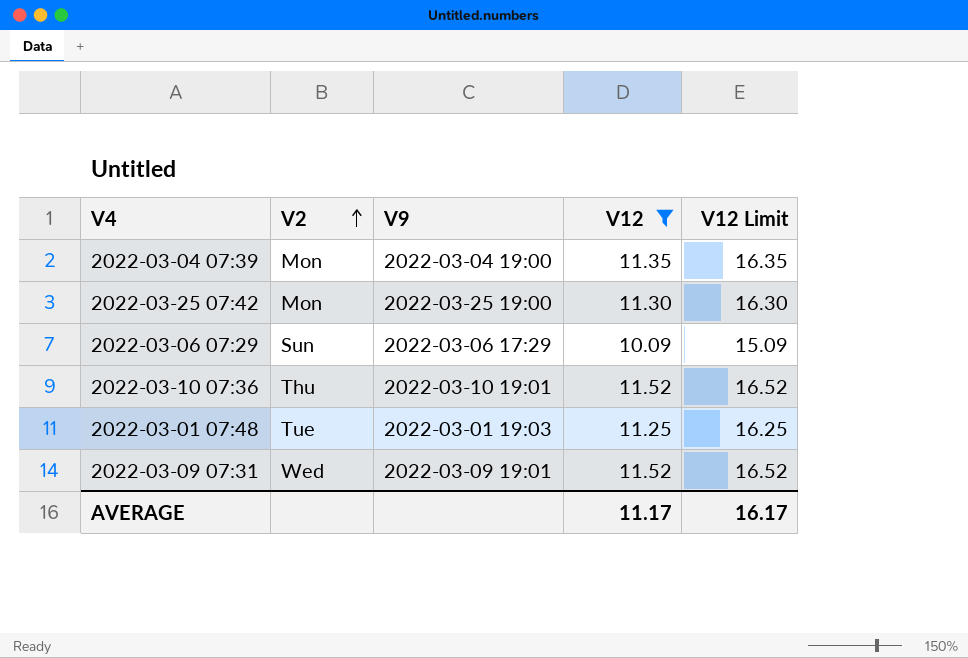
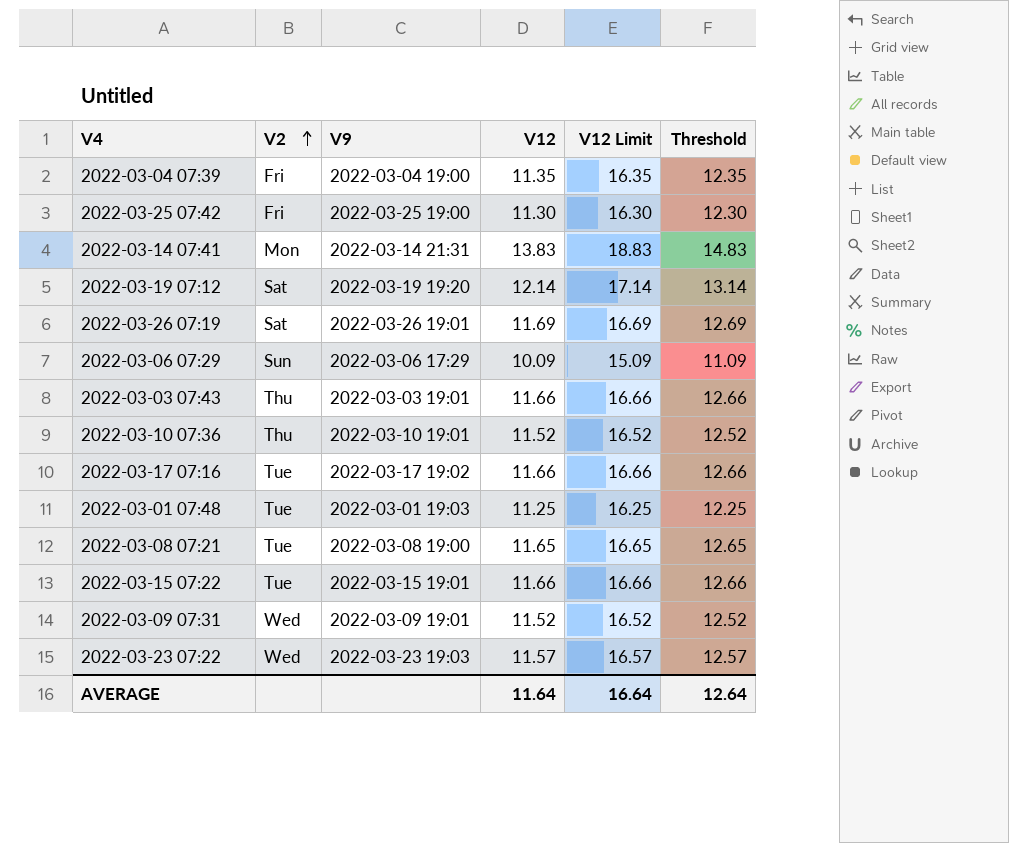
filter: V12 <= 11.52 -> none
column Threshold | formula: none -> [V12] + 1
2022-03-04 07:39 | V2: Mon -> Fri
2022-03-25 07:42 | V2: Mon -> Fri
AVERAGE | V12: 11.17 -> 11.64
AVERAGE | V12 Limit: 16.17 -> 16.64

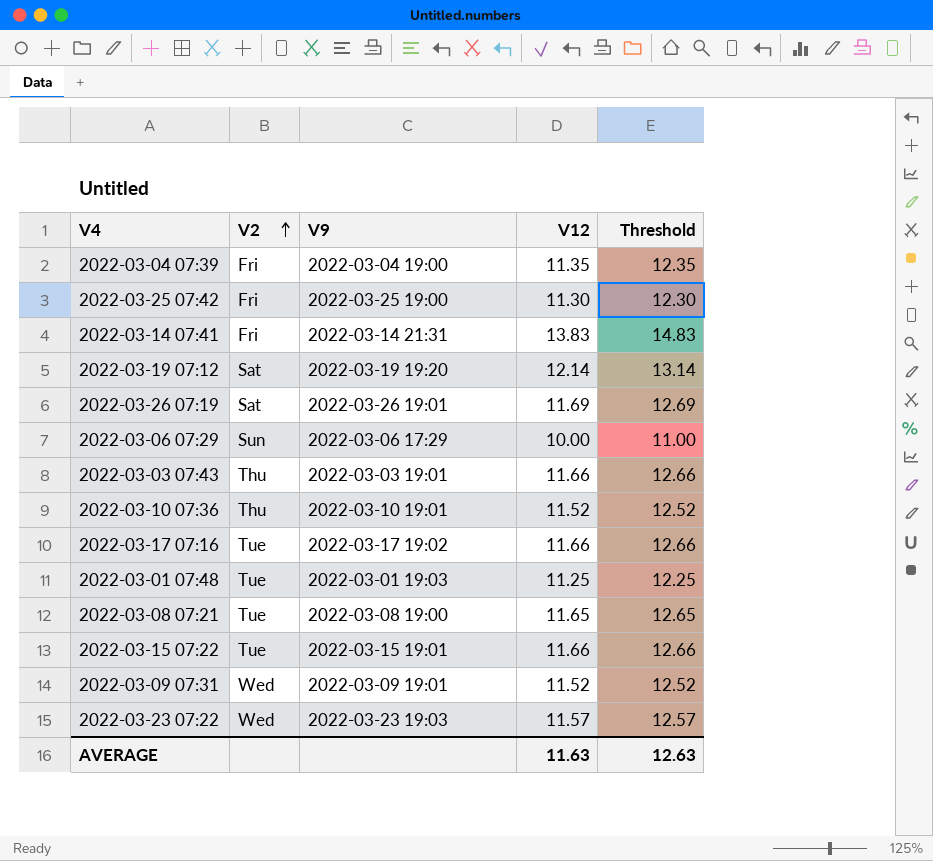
column V12 Limit | formula: [V12] + 5 -> none
2022-03-14 07:41 | V2: Mon -> Fri
2022-03-06 07:29 | V12: 10.09 -> 10.00
2022-03-06 07:29 | Threshold: 11.09 -> 11.00
AVERAGE | V12: 11.64 -> 11.63
AVERAGE | Threshold: 12.64 -> 12.63

